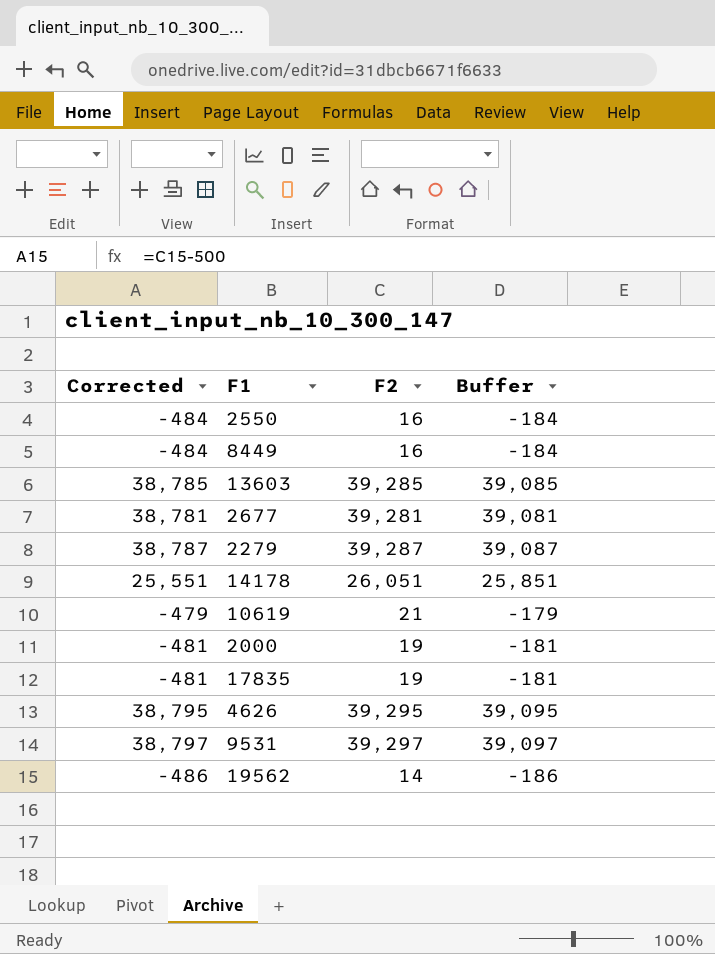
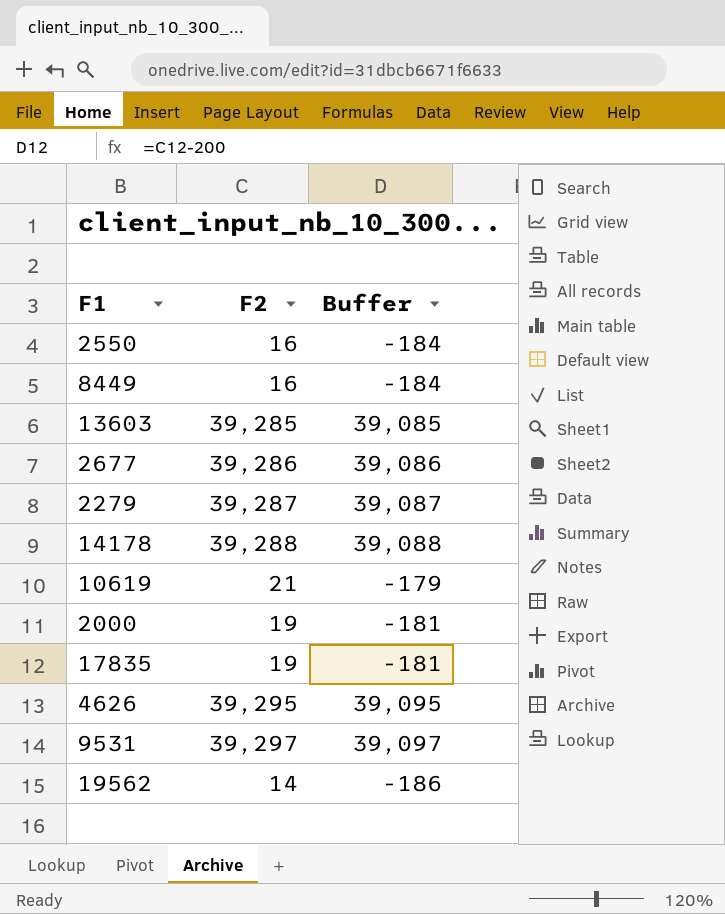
column Corrected | formula: [F2] - 500 -> none
2677 | F2: 39,281 -> 39,286
2677 | Buffer: 39,081 -> 39,086
14178 | F2: 26,051 -> 39,288
14178 | Buffer: 25,851 -> 39,088

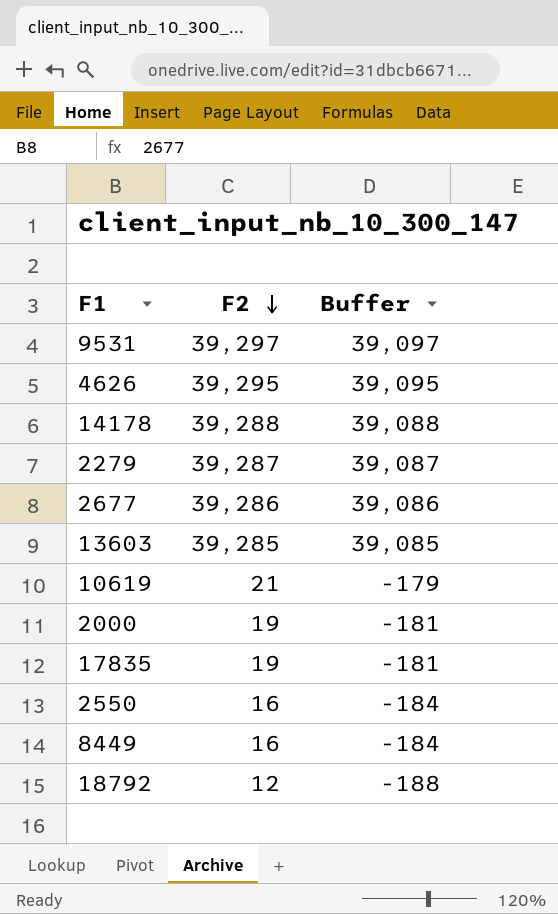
row order: none -> F2 descending
row 19562: 14 | -186 -> none
row 18792: none -> 12 | -188

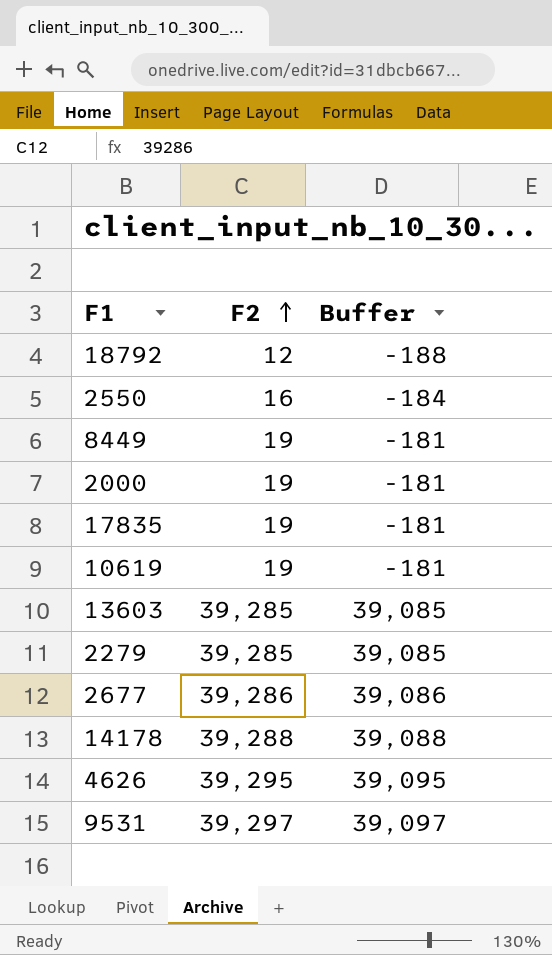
row order: F2 descending -> F2 ascending
8449 | F2: 16 -> 19
8449 | Buffer: -184 -> -181
10619 | F2: 21 -> 19
10619 | Buffer: -179 -> -181
2279 | F2: 39,287 -> 39,285
2279 | Buffer: 39,087 -> 39,085

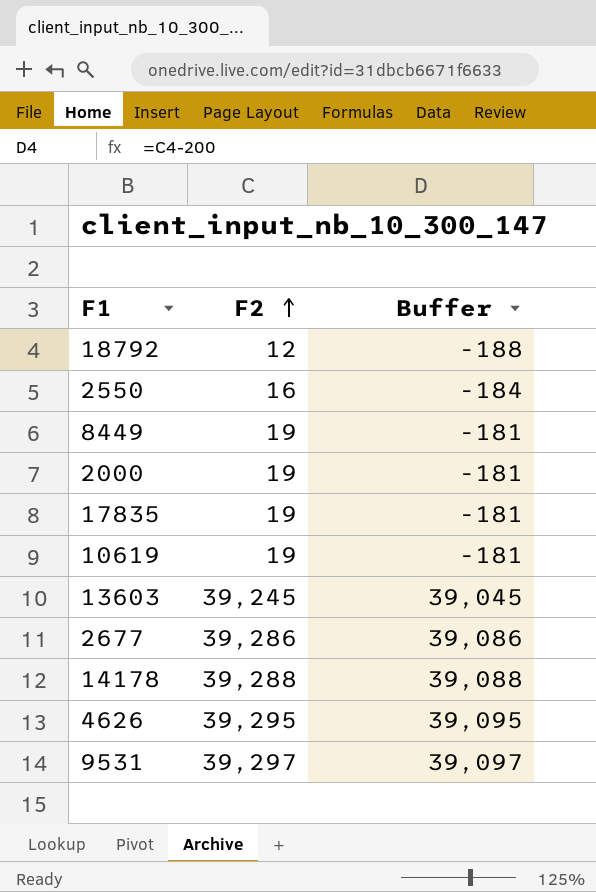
row 2279: 39,285 | 39,085 -> none
13603 | F2: 39,285 -> 39,245
13603 | Buffer: 39,085 -> 39,045

